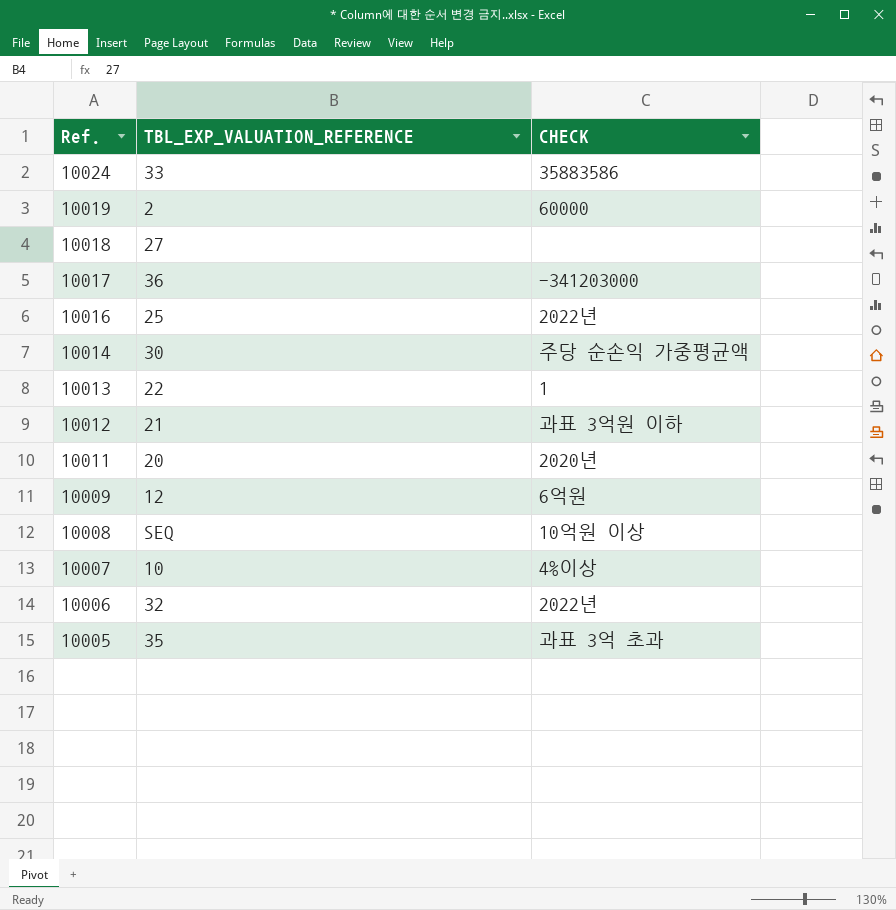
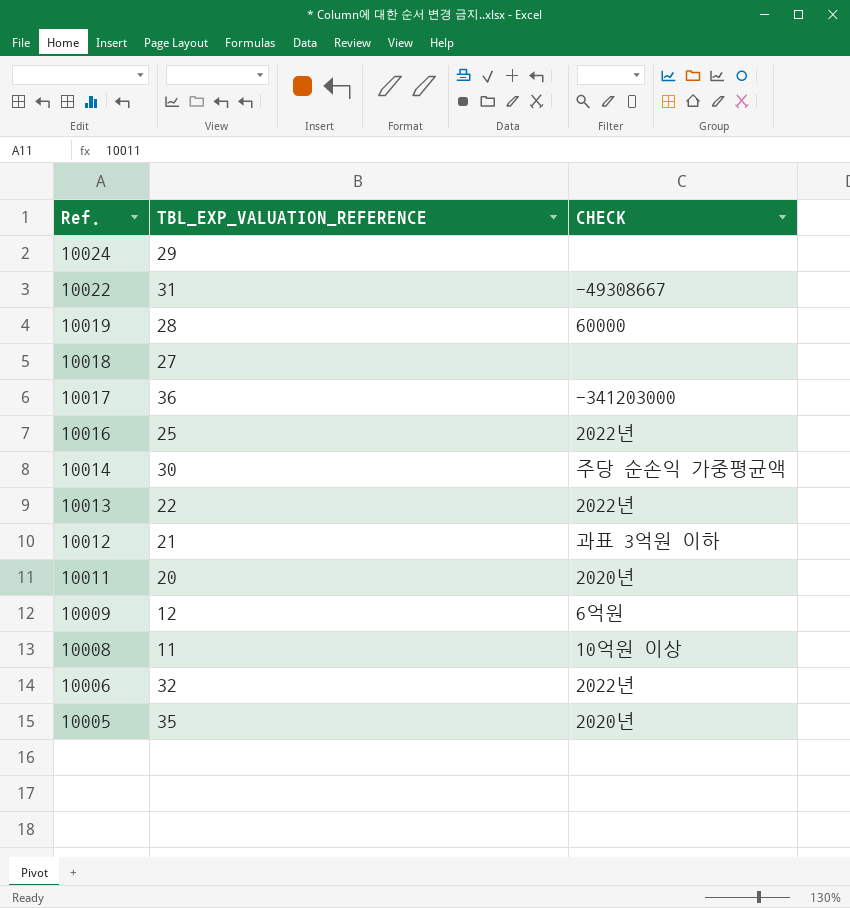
row 10007: 10 | 4%이상 -> none
10024 | TBL_EXP_VALUATION_REFERENCE: 33 -> 29
10024 | CHECK: 35883586 -> none
row 10022: none -> 31 | -49308667
10019 | TBL_EXP_VALUATION_REFERENCE: 2 -> 28
10013 | CHECK: 1 -> 2022년
10008 | TBL_EXP_VALUATION_REFERENCE: SEQ -> 11
10005 | CHECK: 과표 3억 초과 -> 2020년

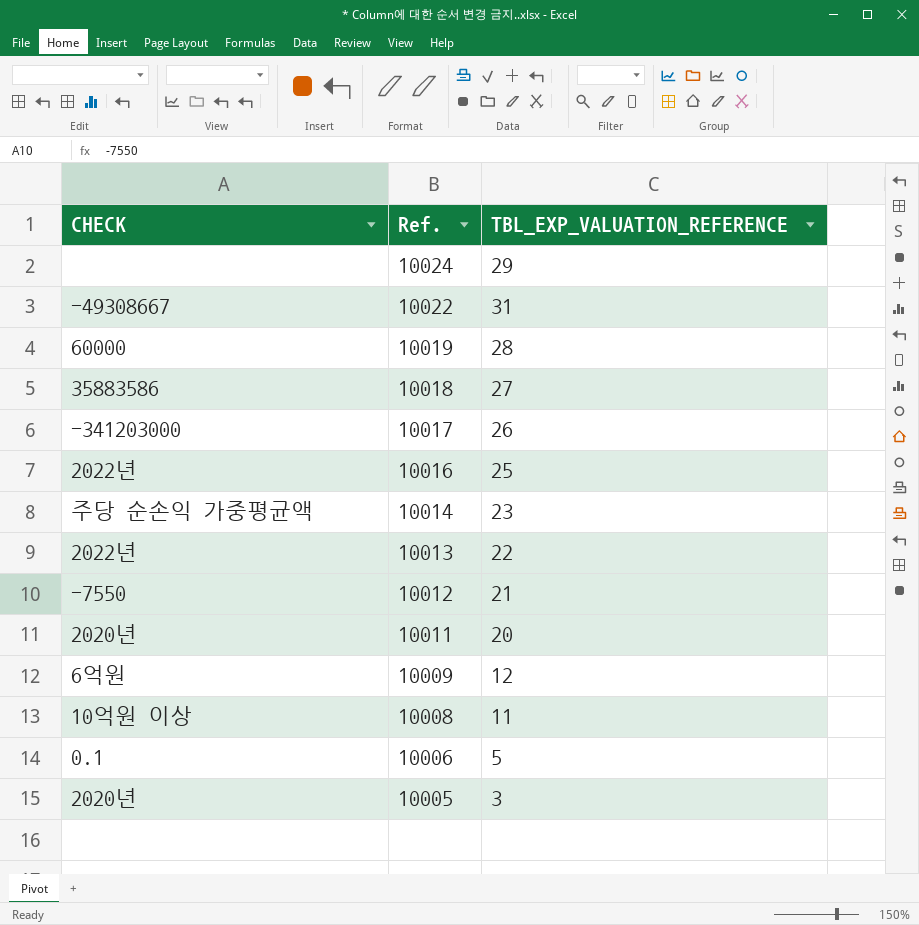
column CHECK | position: 3 -> 1
10018 | CHECK: none -> 35883586
10017 | TBL_EXP_VALUATION_REFERENCE: 36 -> 26
10014 | TBL_EXP_VALUATION_REFERENCE: 30 -> 23
10012 | CHECK: 과표 3억원 이하 -> -7550
10006 | CHECK: 2022년 -> 0.1
10006 | TBL_EXP_VALUATION_REFERENCE: 32 -> 5
10005 | TBL_EXP_VALUATION_REFERENCE: 35 -> 3

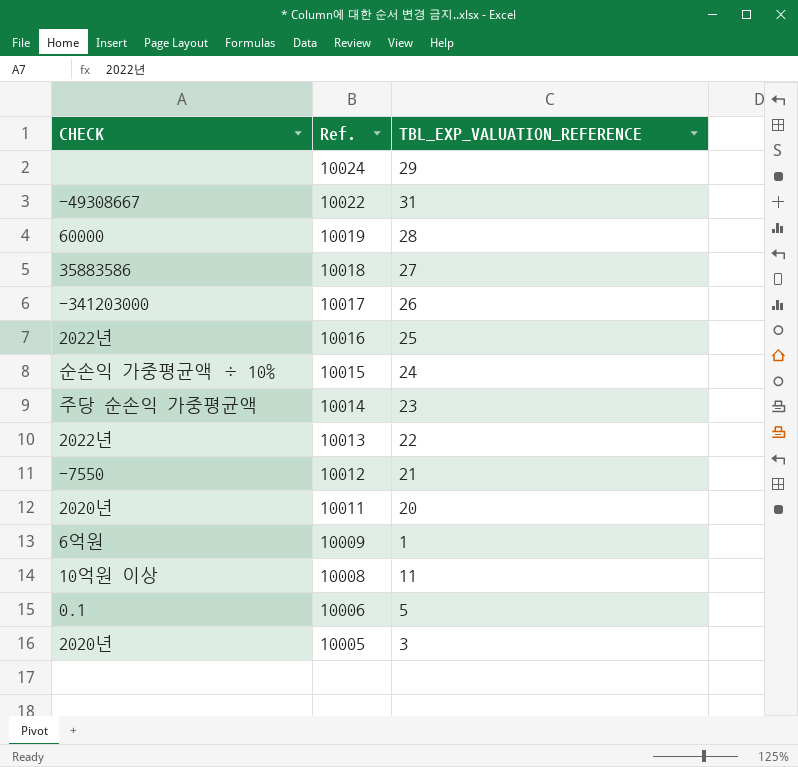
row 10015: none -> 순손익 가중평균액 ÷ 10% | 24
10009 | TBL_EXP_VALUATION_REFERENCE: 12 -> 1

